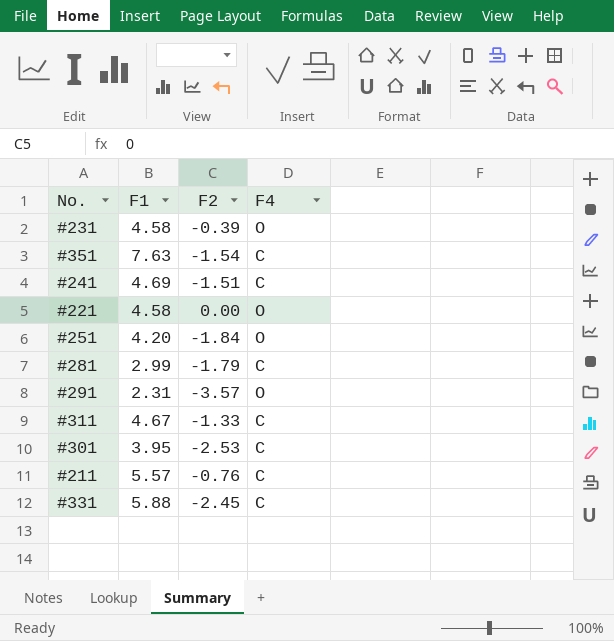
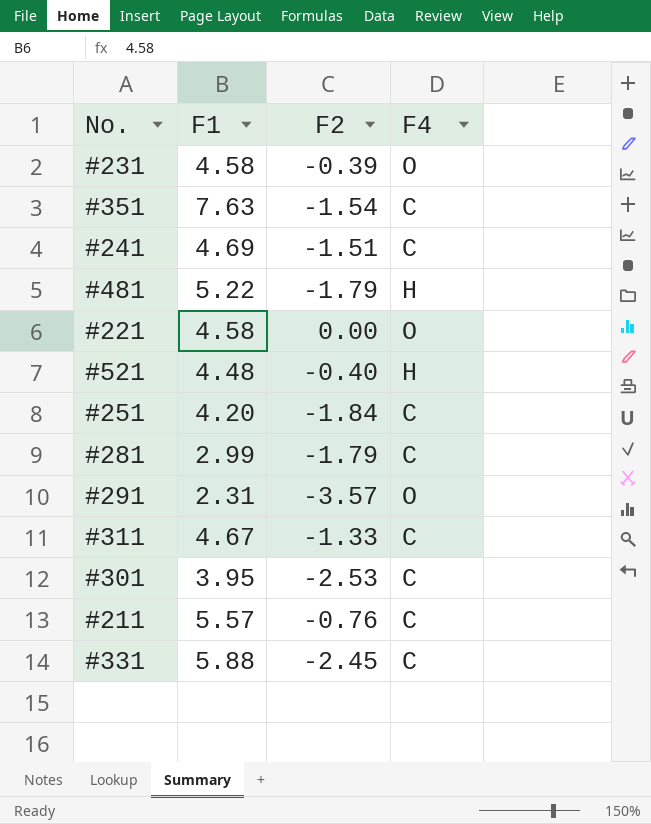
row #481: none -> 5.22 | -1.79 | H
row #521: none -> 4.48 | -0.40 | H
#251 | F4: O -> C

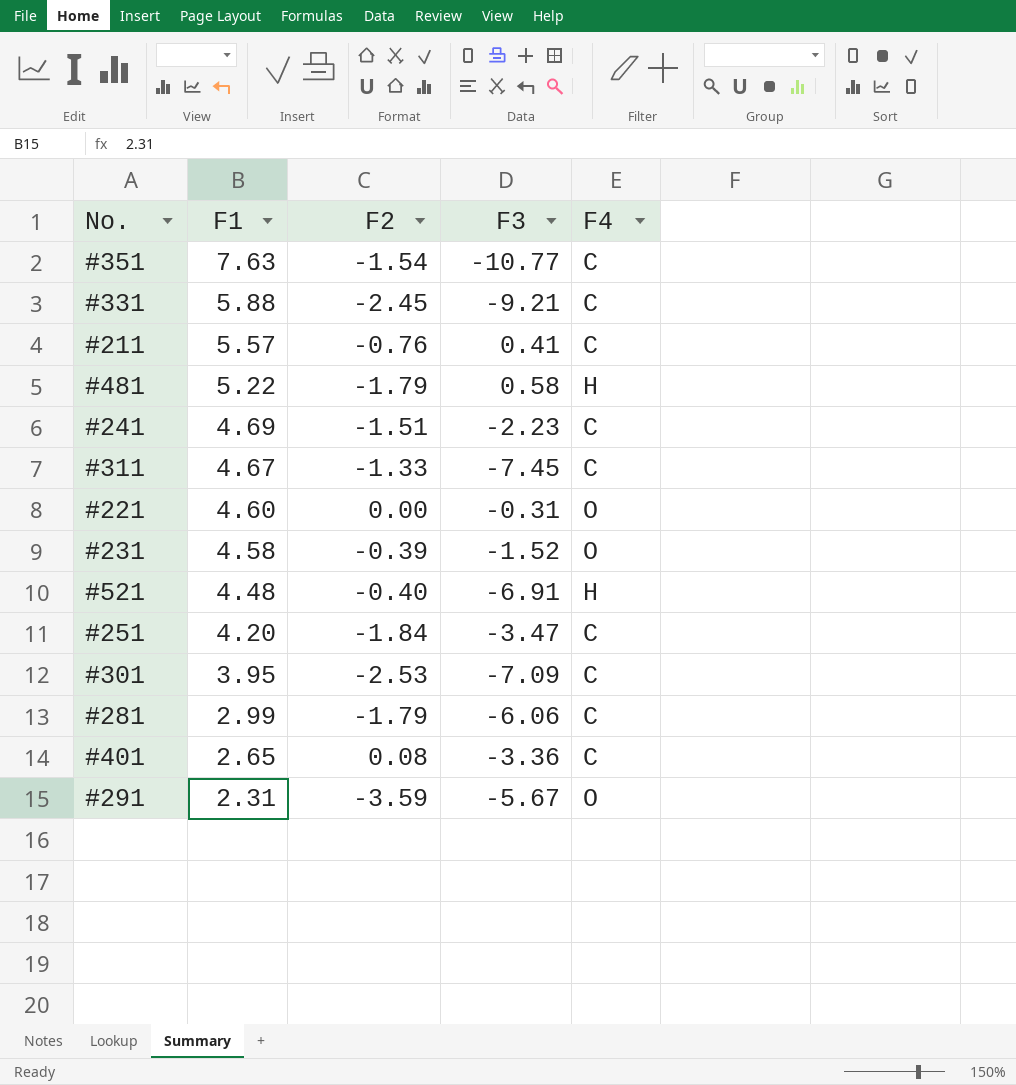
row order: none -> F1 descending
column F3 | position: none -> 4
#221 | F1: 4.58 -> 4.60
row #401: none -> 2.65 | 0.08 | -3.36 | C
#291 | F2: -3.57 -> -3.59

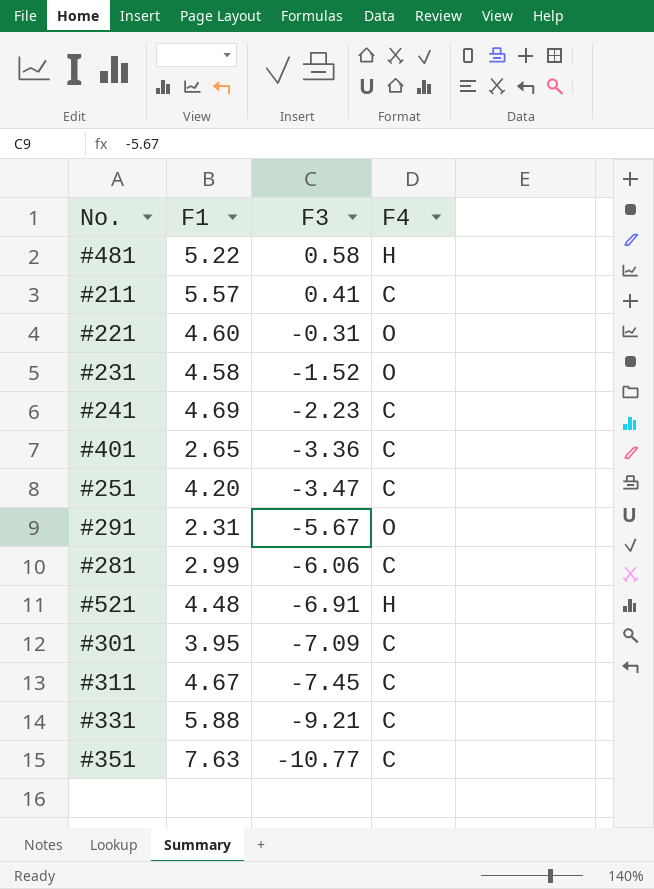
row order: F1 descending -> F3 descending
column F2 | position: 3 -> none

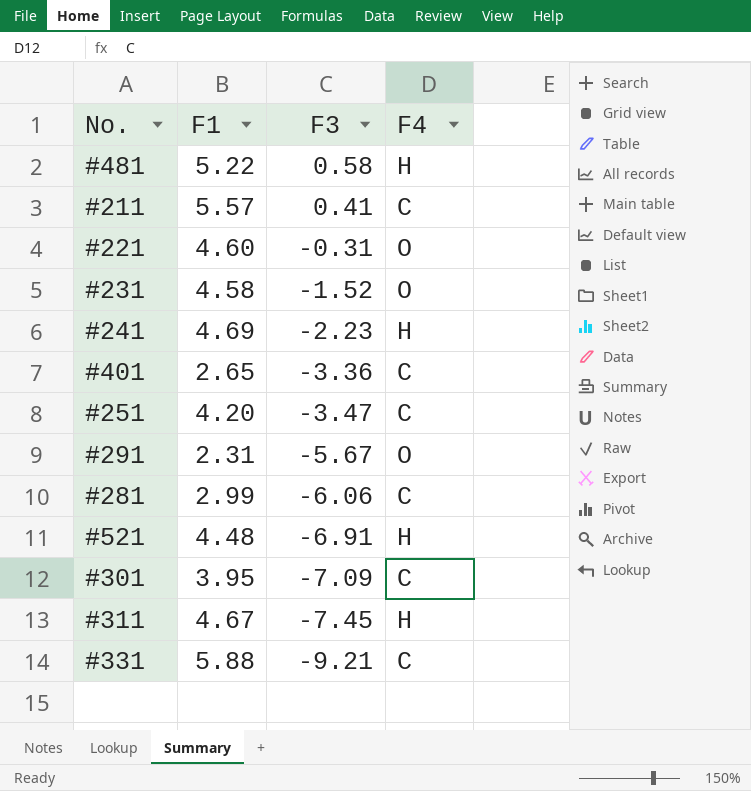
row #351: 7.63 | -10.77 | C -> none
#241 | F4: C -> H
#311 | F4: C -> H

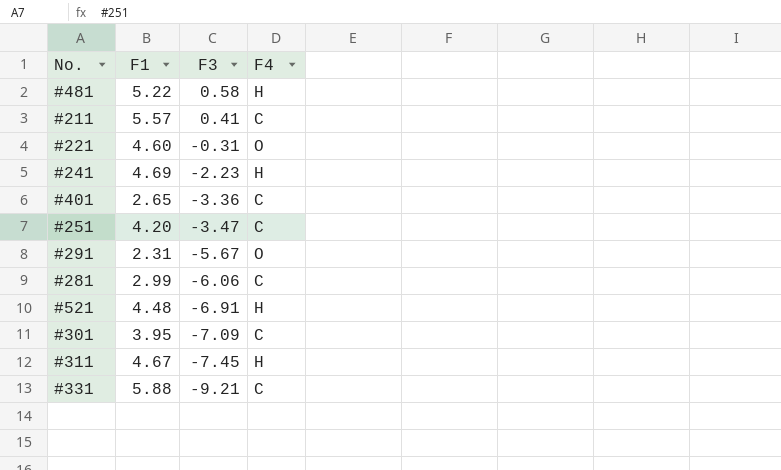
row #231: 4.58 | -1.52 | O -> none

